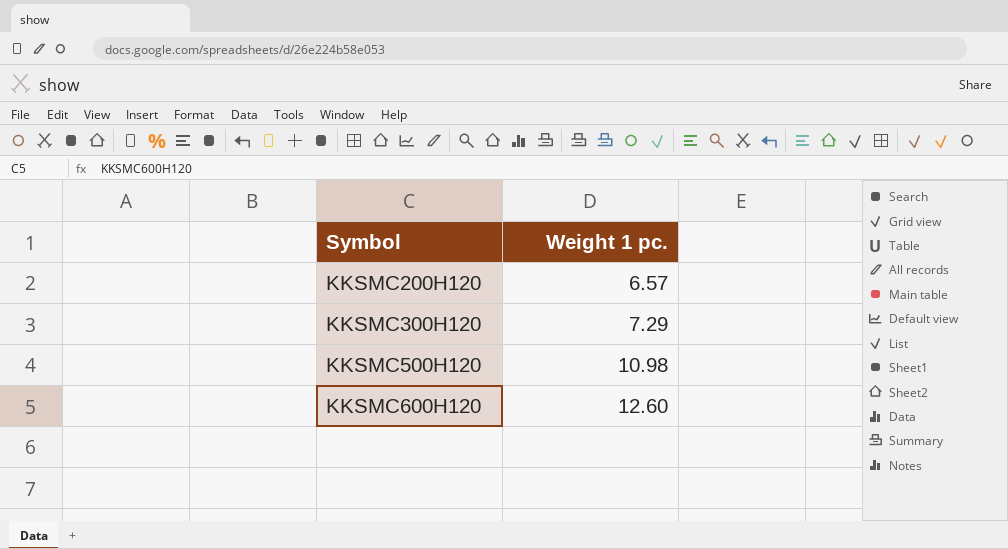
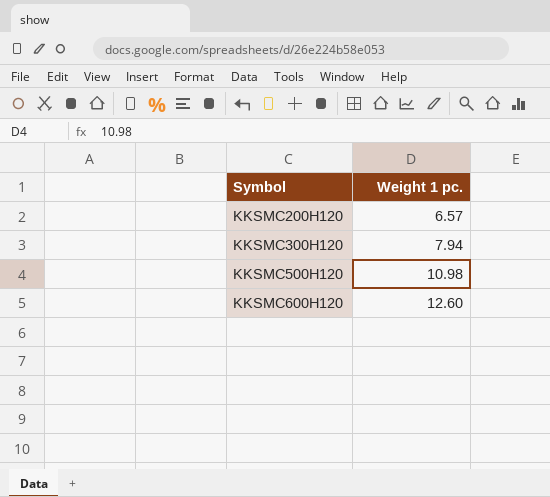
KKSMC300H120 | Weight 1 pc.: 7.29 -> 7.94

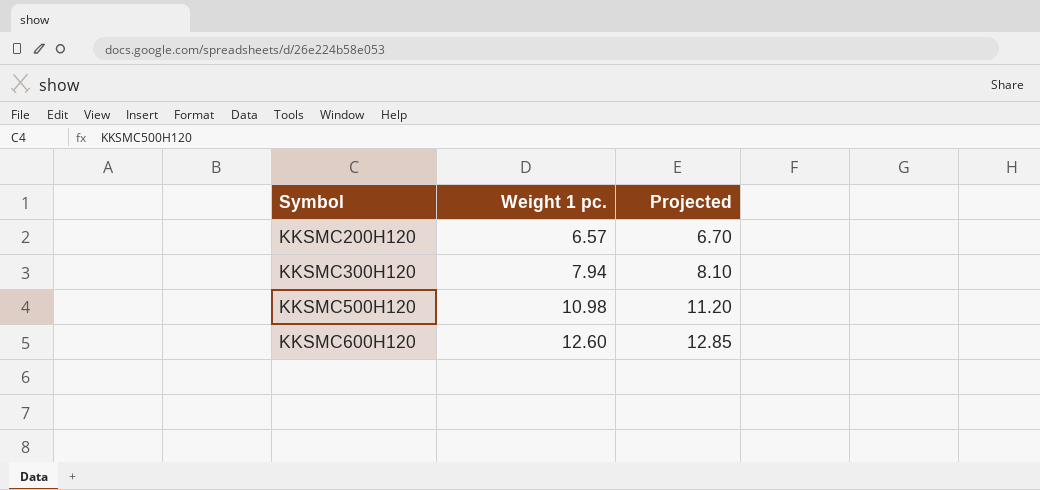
column Projected | formula: none -> [Weight 1 pc.] * 1.02

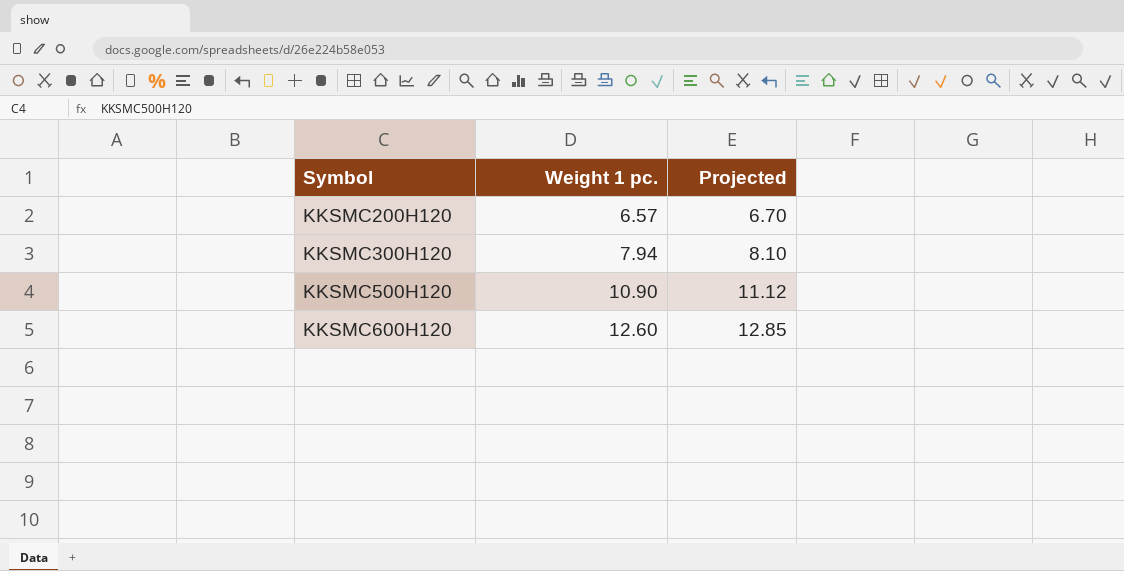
KKSMC500H120 | Weight 1 pc.: 10.98 -> 10.90
KKSMC500H120 | Projected: 11.20 -> 11.12

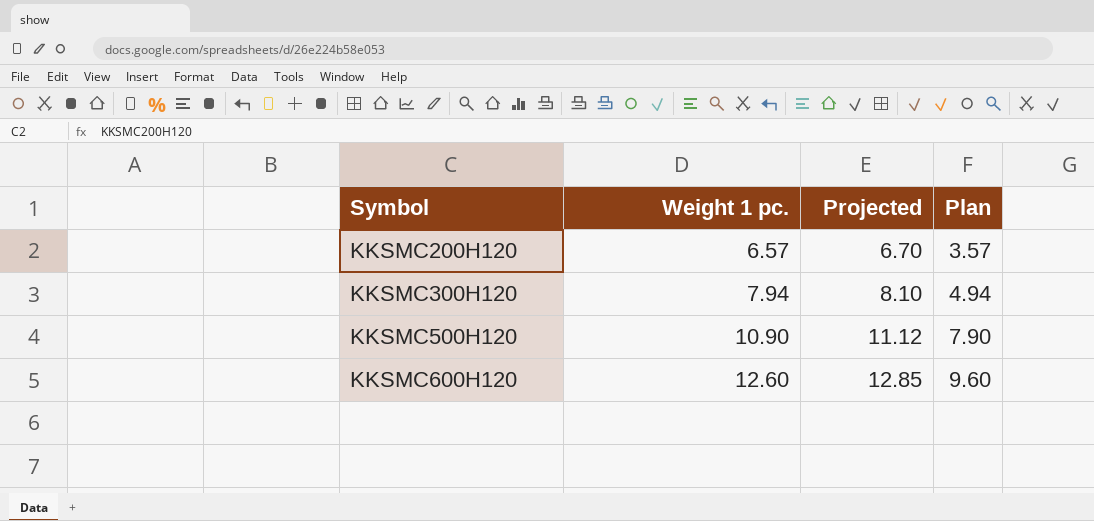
column Plan | formula: none -> [Weight 1 pc.] - 3

